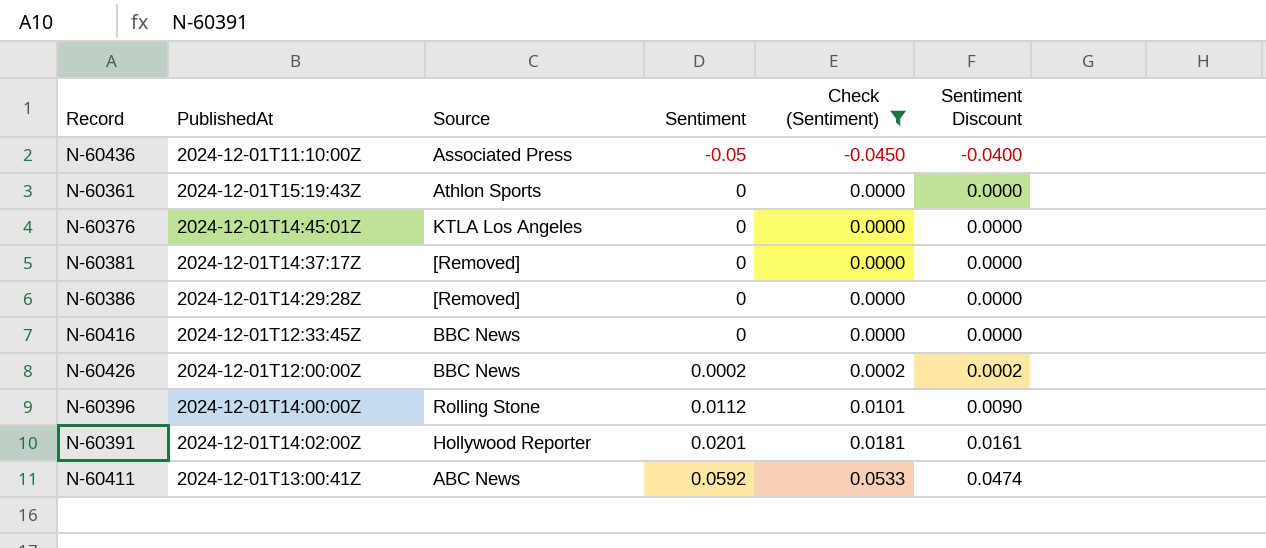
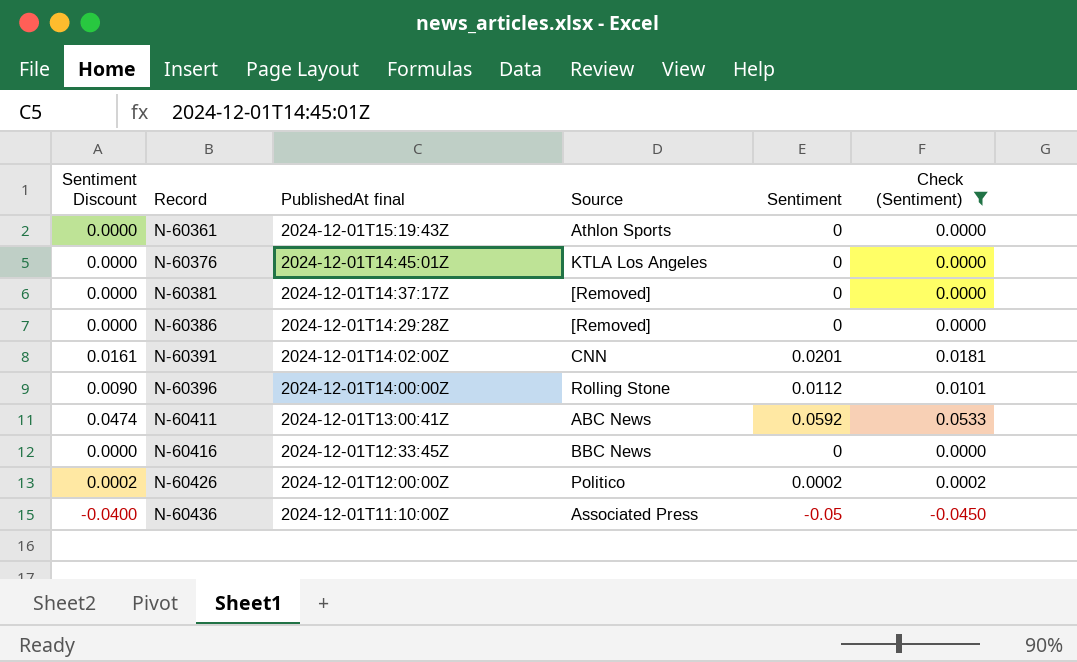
row order: Sentiment ascending -> Record ascending
column Sentiment Discount | position: 6 -> 1
column name: PublishedAt -> PublishedAt final
N-60391 | Source: Hollywood Reporter -> CNN
N-60426 | Source: BBC News -> Politico

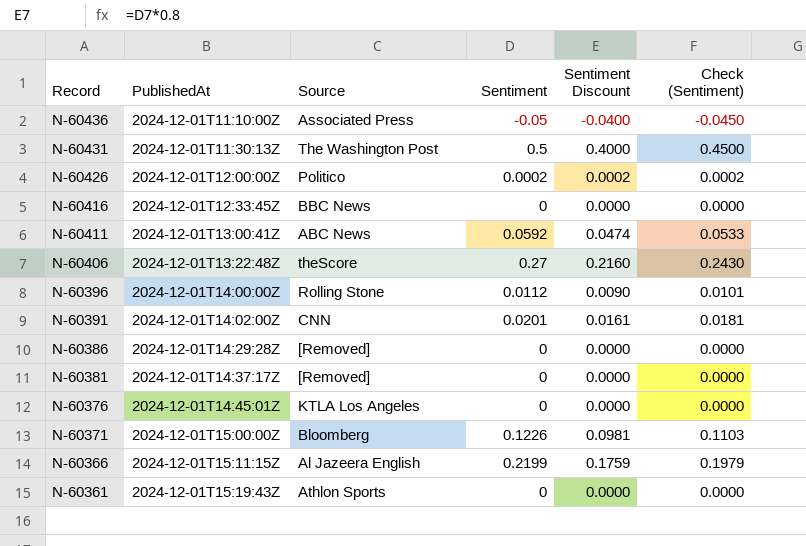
filter: Check (Sentiment) <= 0.0533 -> none
row order: Record ascending -> Record descending
column name: PublishedAt final -> PublishedAt
column Sentiment Discount | position: 1 -> 5

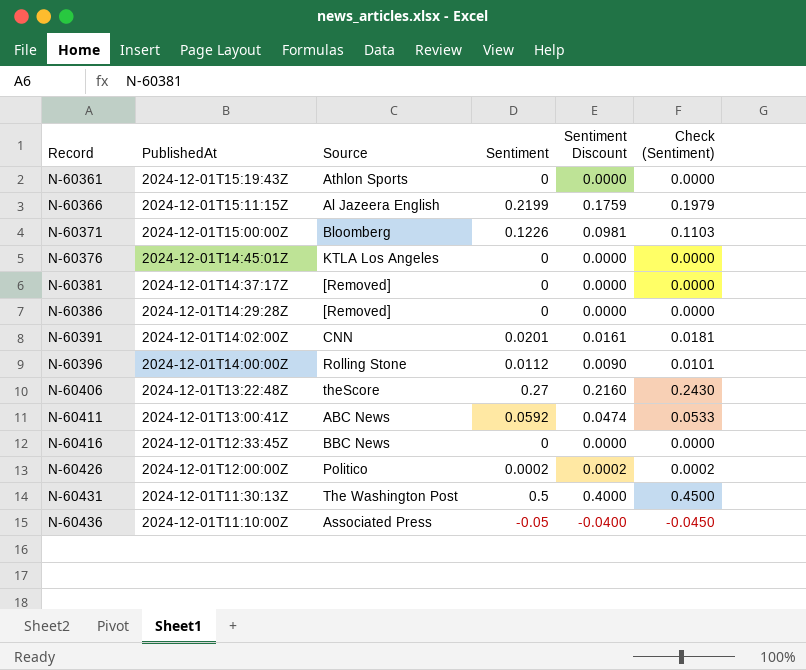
row order: Record descending -> Record ascending

